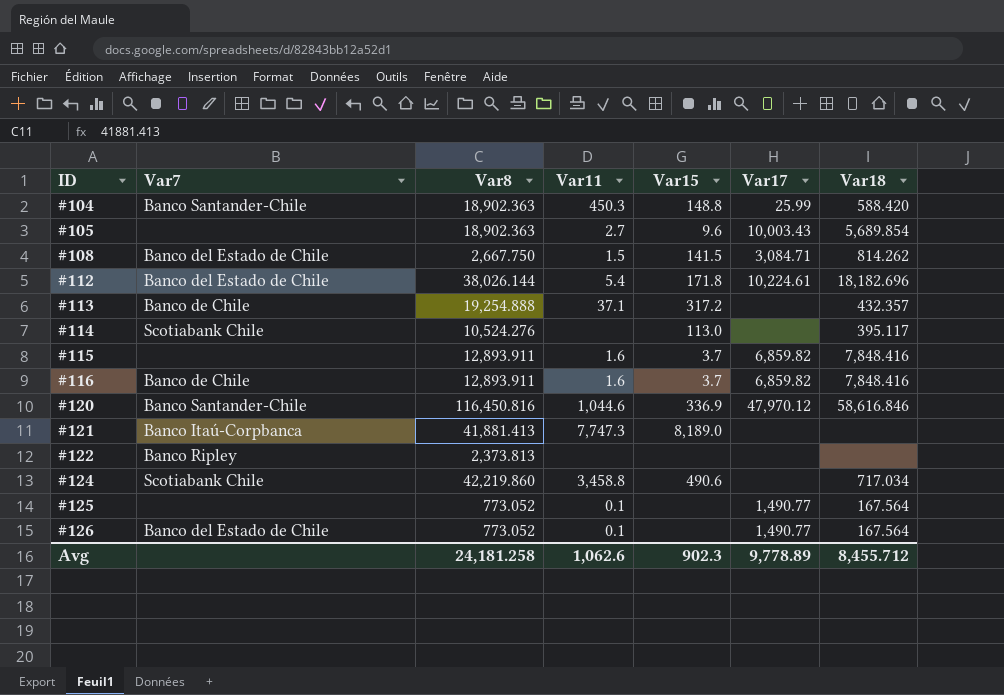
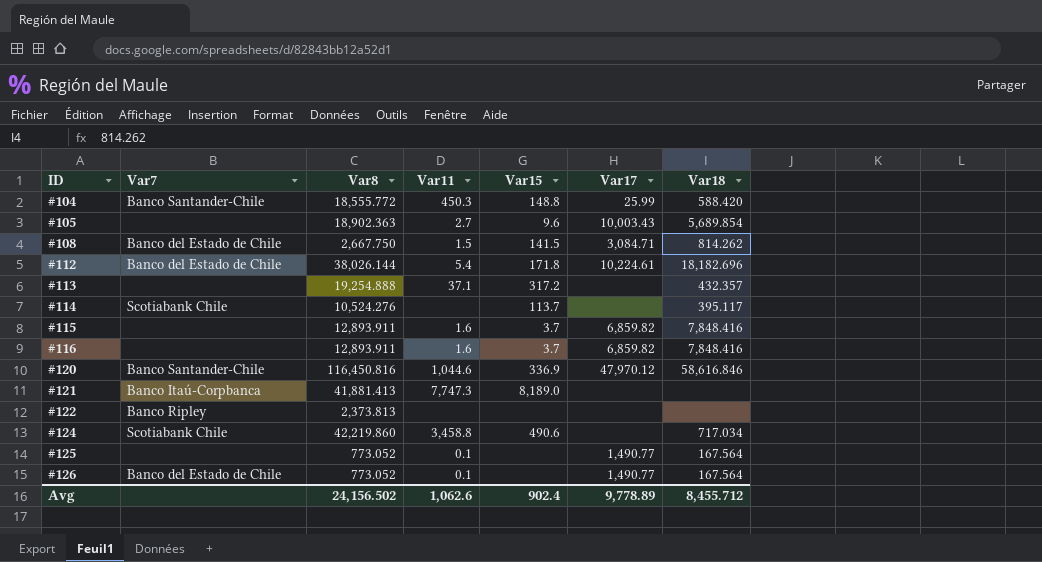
#104 | Var8: 18,902.363 -> 18,555.772
#113 | Var7: Banco de Chile -> none
#114 | Var15: 113.0 -> 113.7
#116 | Var7: Banco de Chile -> none
Avg | Var8: 24,181.258 -> 24,156.502
Avg | Var15: 902.3 -> 902.4

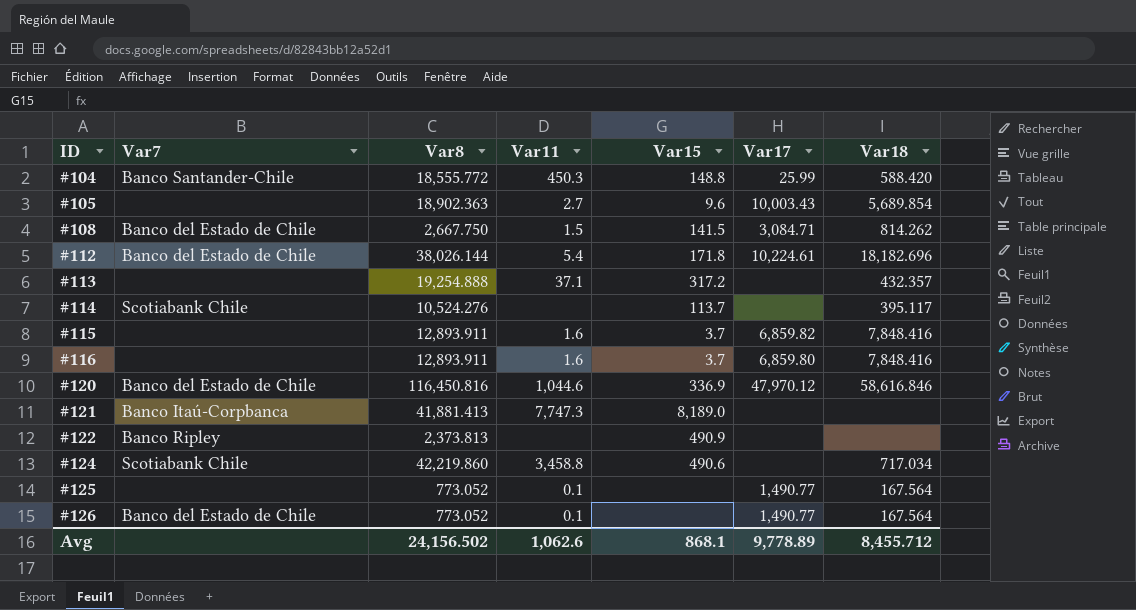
#116 | Var17: 6,859.82 -> 6,859.80
#120 | Var7: Banco Santander-Chile -> Banco del Estado de Chile
#122 | Var15: none -> 490.9
Avg | Var15: 902.4 -> 868.1

